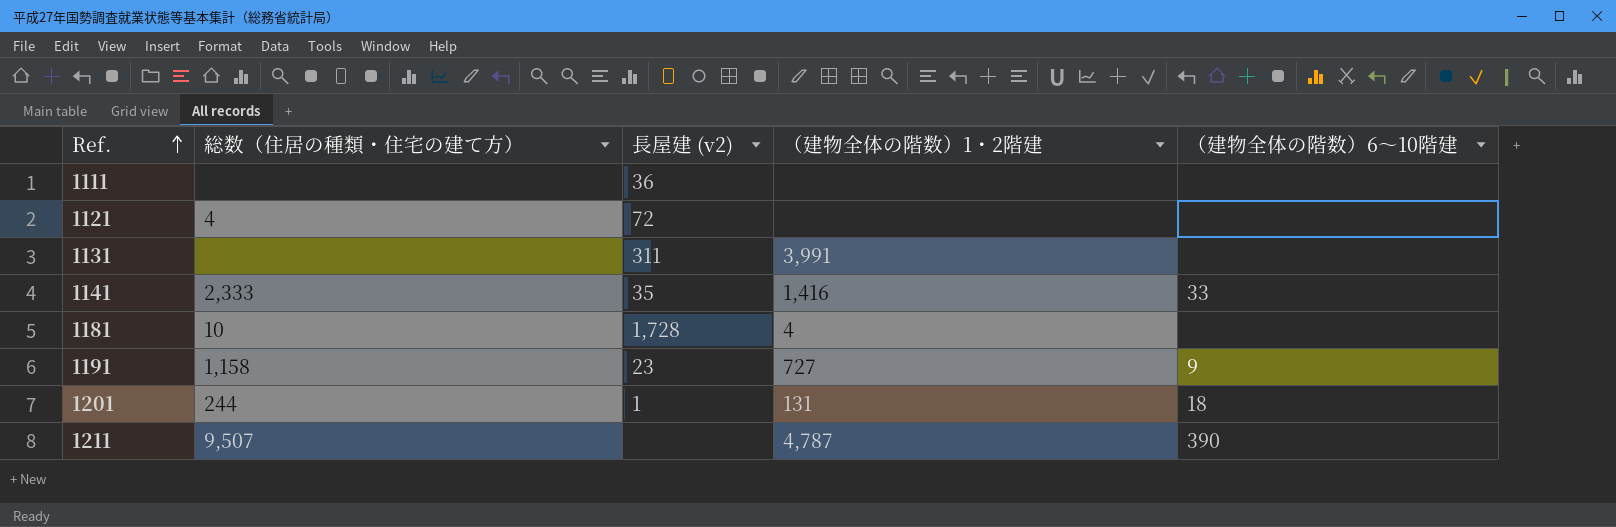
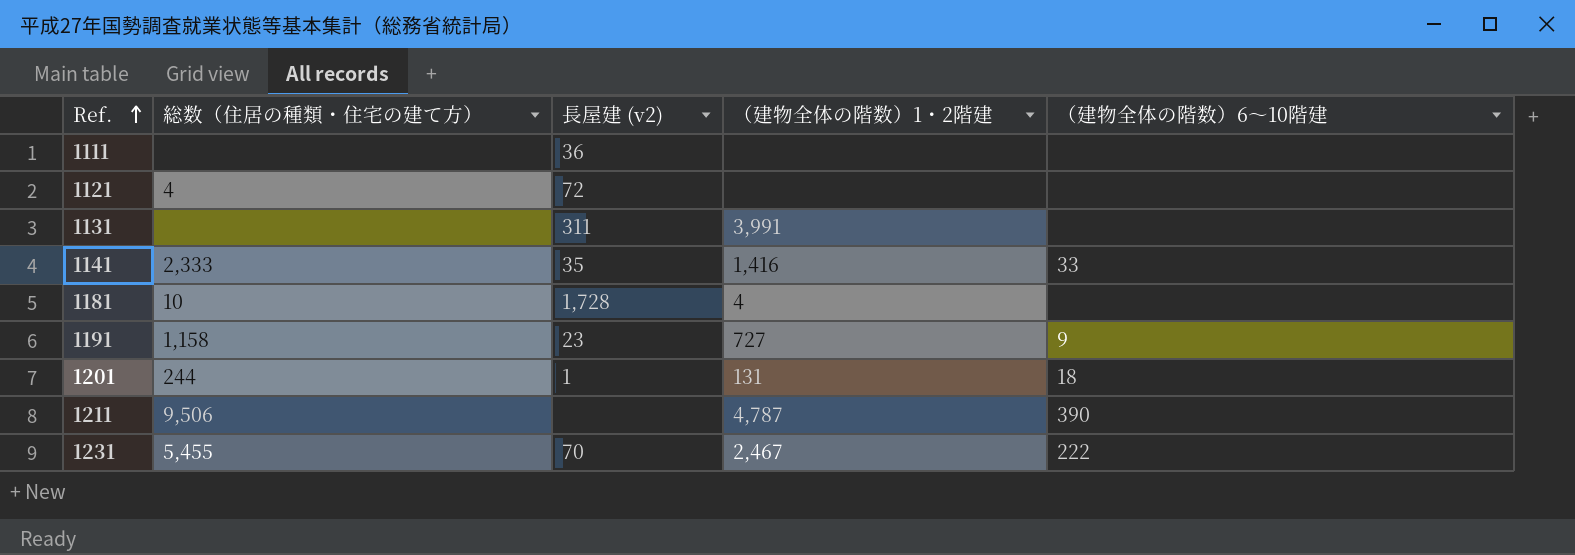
1211 | 総数（住居の種類・住宅の建て方）: 9,507 -> 9,506
row 1231: none -> 5,455 | 70 | 2,467 | 222

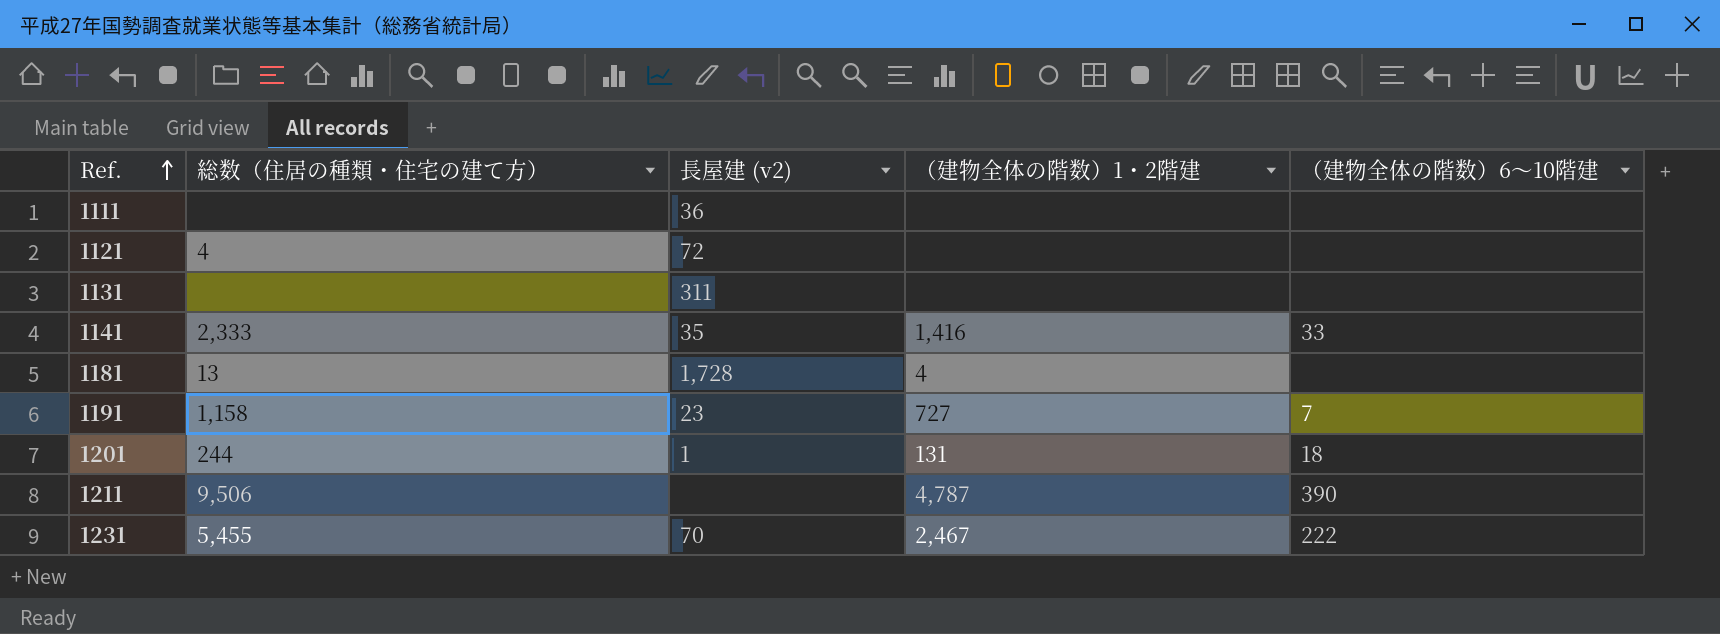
1131 | （建物全体の階数）1・2階建: 3,991 -> none
1181 | 総数（住居の種類・住宅の建て方）: 10 -> 13
1191 | （建物全体の階数）6～10階建: 9 -> 7

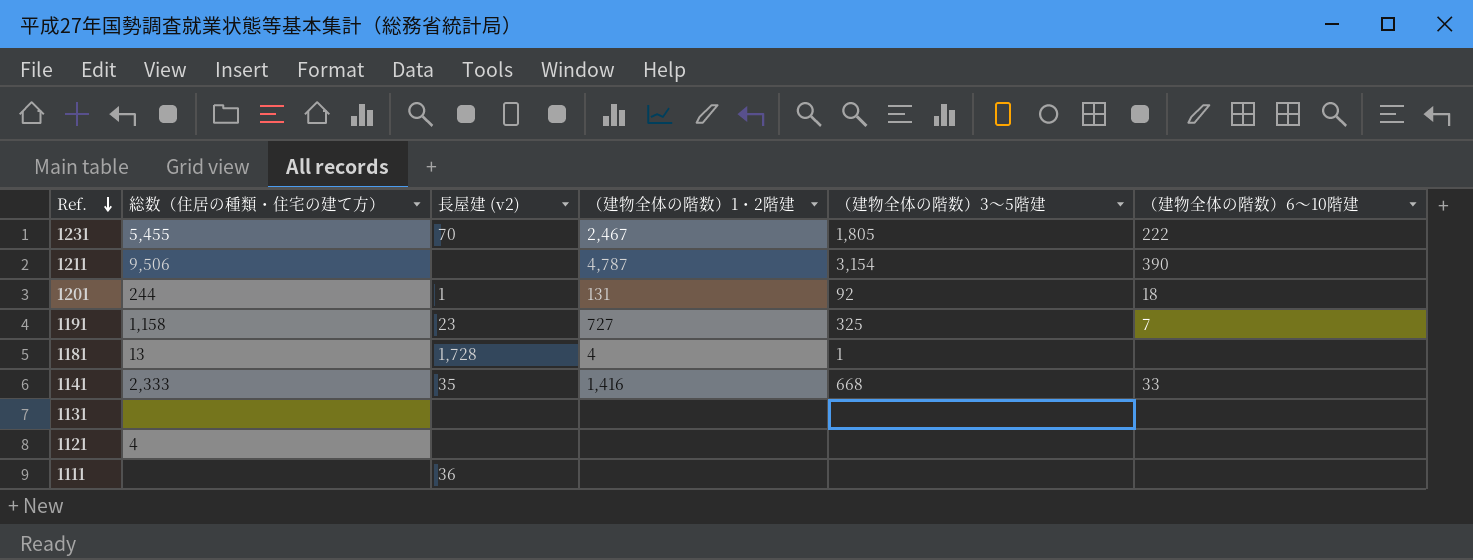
row order: Ref. ascending -> Ref. descending
column （建物全体の階数）3～5階建 | position: none -> 5
1131 | 長屋建 (v2): 311 -> none
1121 | 長屋建 (v2): 72 -> none

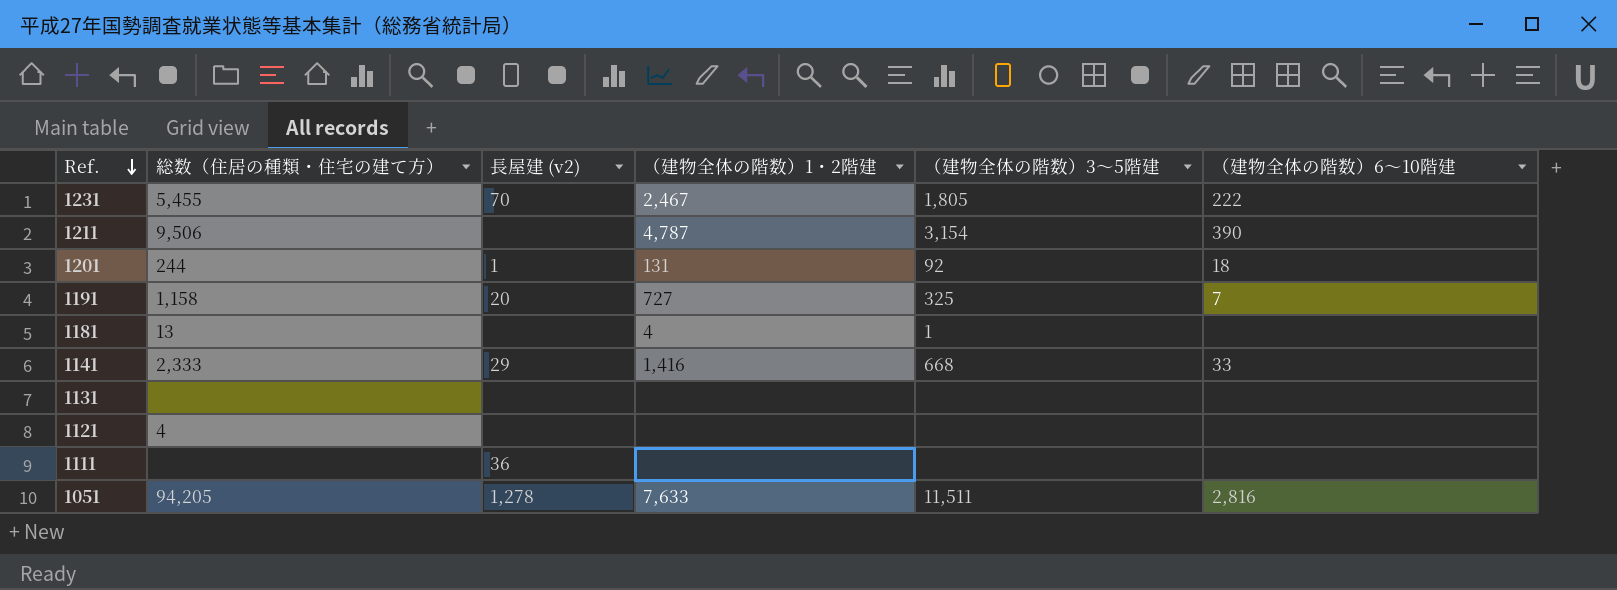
1191 | 長屋建 (v2): 23 -> 20
1181 | 長屋建 (v2): 1,728 -> none
1141 | 長屋建 (v2): 35 -> 29
row 1051: none -> 94,205 | 1,278 | 7,633 | 11,511 | 2,816

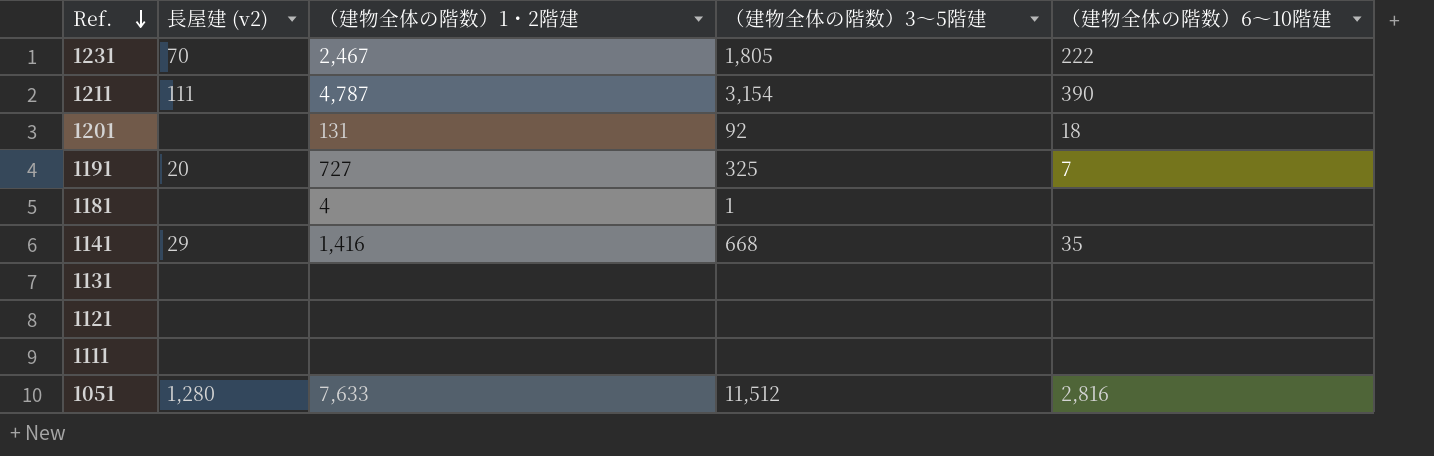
column 総数（住居の種類・住宅の建て方） | position: 2 -> none
1211 | 長屋建 (v2): none -> 111
1201 | 長屋建 (v2): 1 -> none
1141 | （建物全体の階数）6～10階建: 33 -> 35
1111 | 長屋建 (v2): 36 -> none
1051 | 長屋建 (v2): 1,278 -> 1,280
1051 | （建物全体の階数）3～5階建: 11,511 -> 11,512

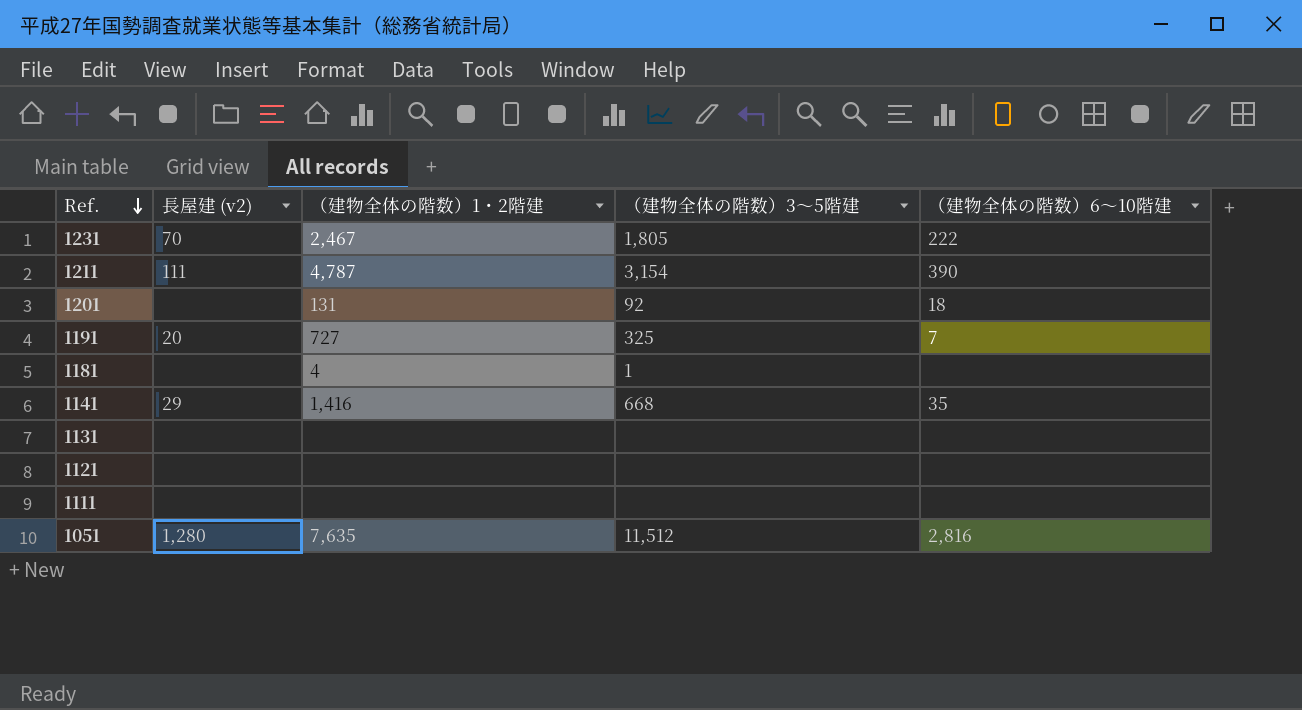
1051 | （建物全体の階数）1・2階建: 7,633 -> 7,635

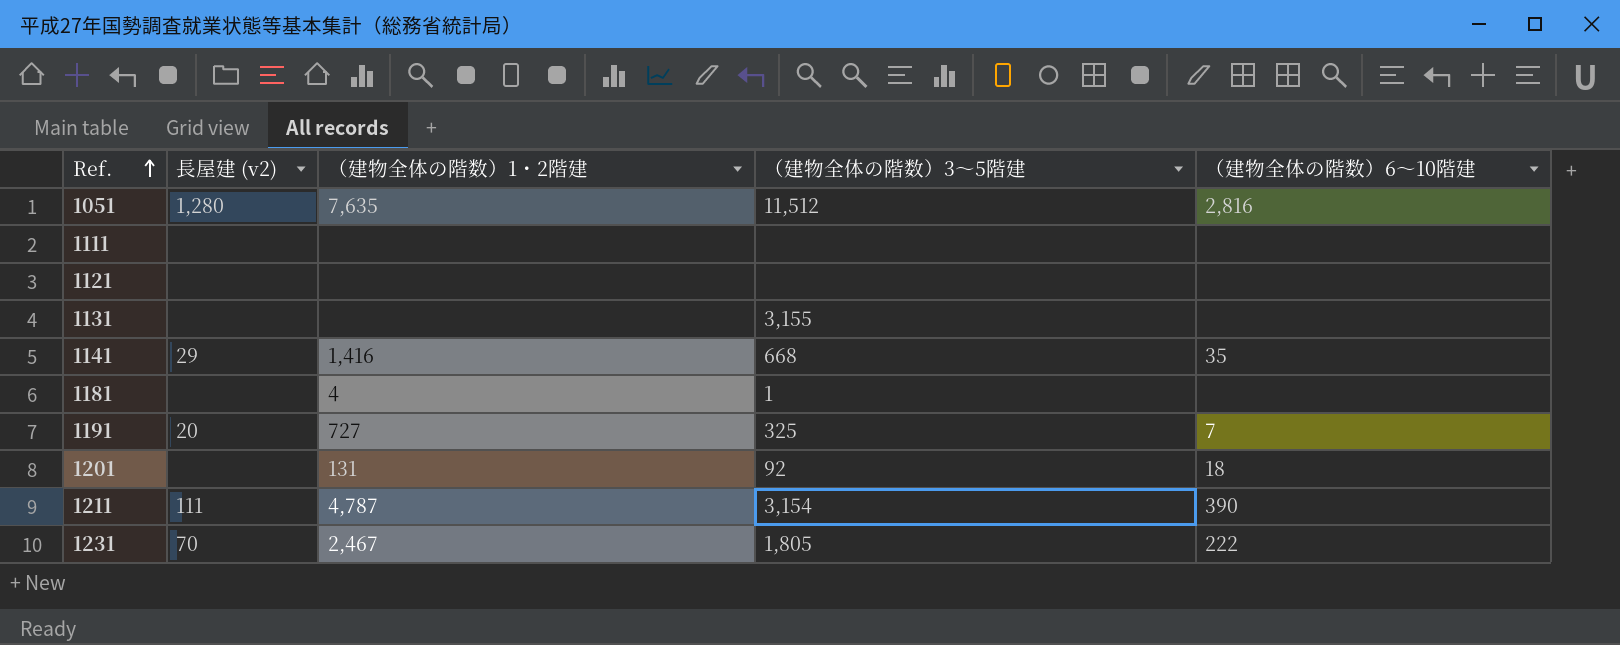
row order: Ref. descending -> Ref. ascending
1131 | （建物全体の階数）3～5階建: none -> 3,155

